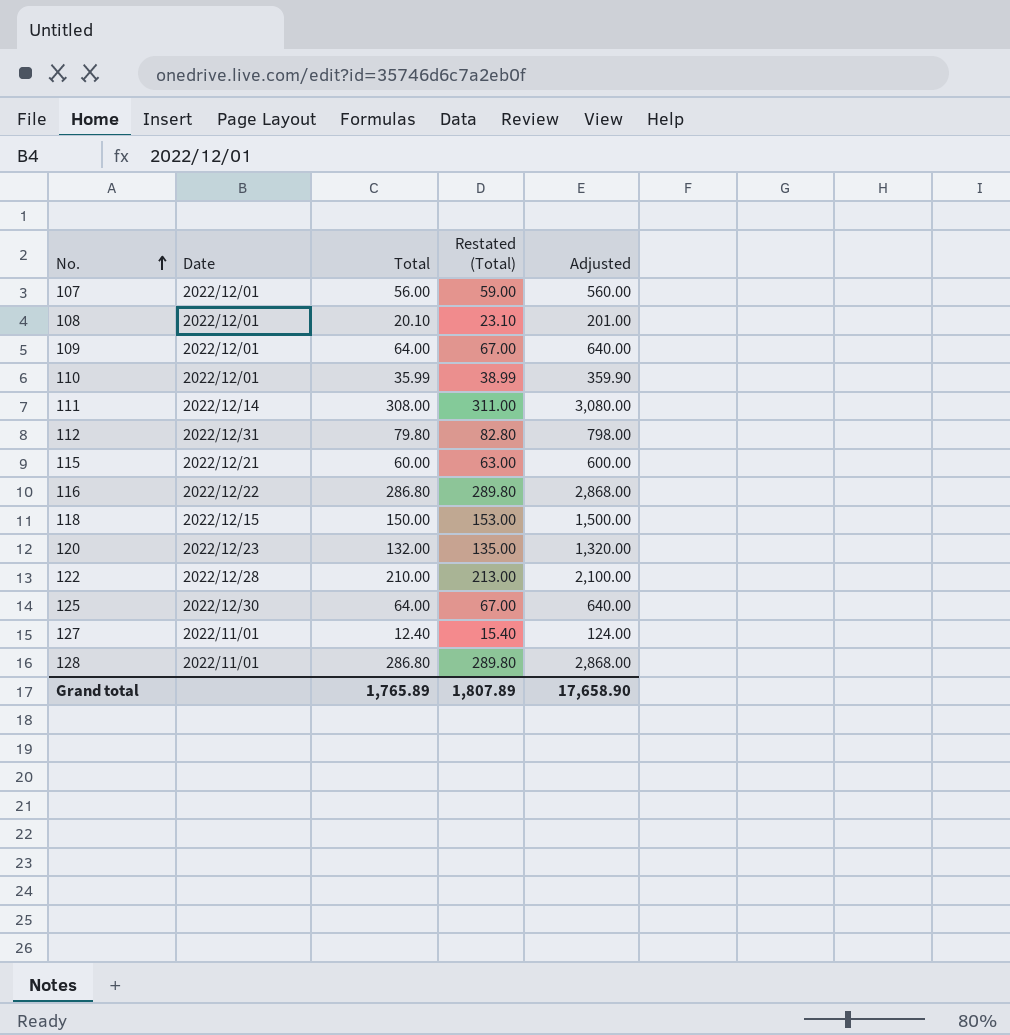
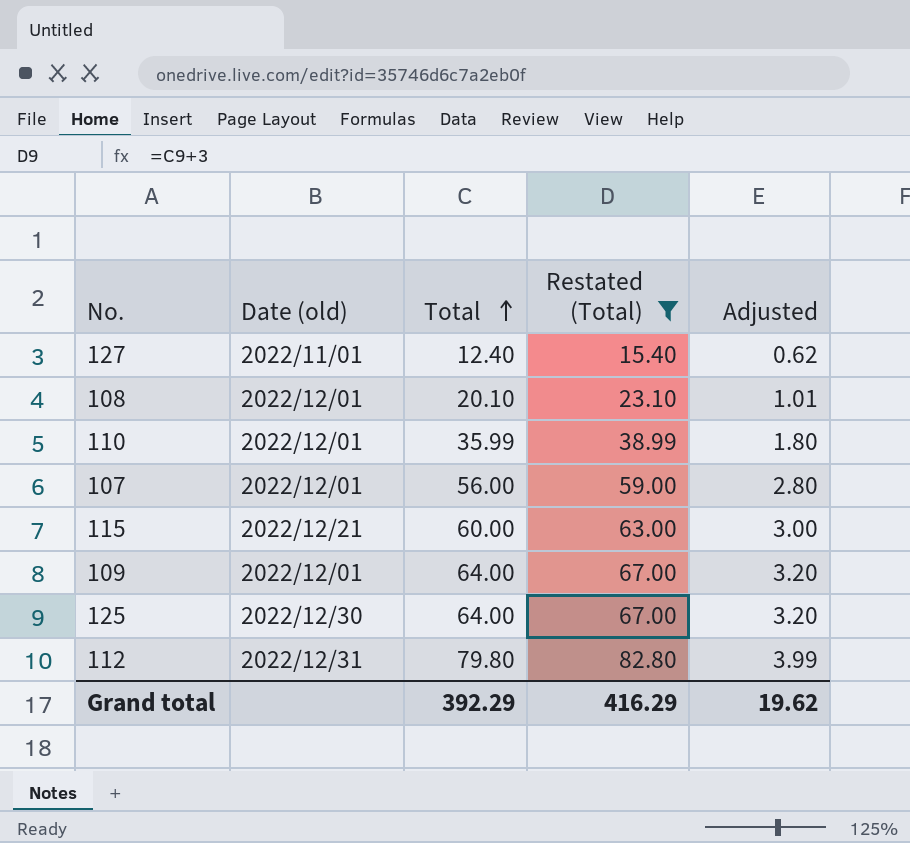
filter: none -> Restated (Total) <= 82.80
row order: No. ascending -> Total ascending
column name: Date -> Date (old)
column Adjusted | formula: [Total] * 10 -> [Total] * 0.05
Grand total | Total: 1,765.89 -> 392.29
Grand total | Restated (Total): 1,807.89 -> 416.29
Grand total | Adjusted: 17,658.90 -> 19.62

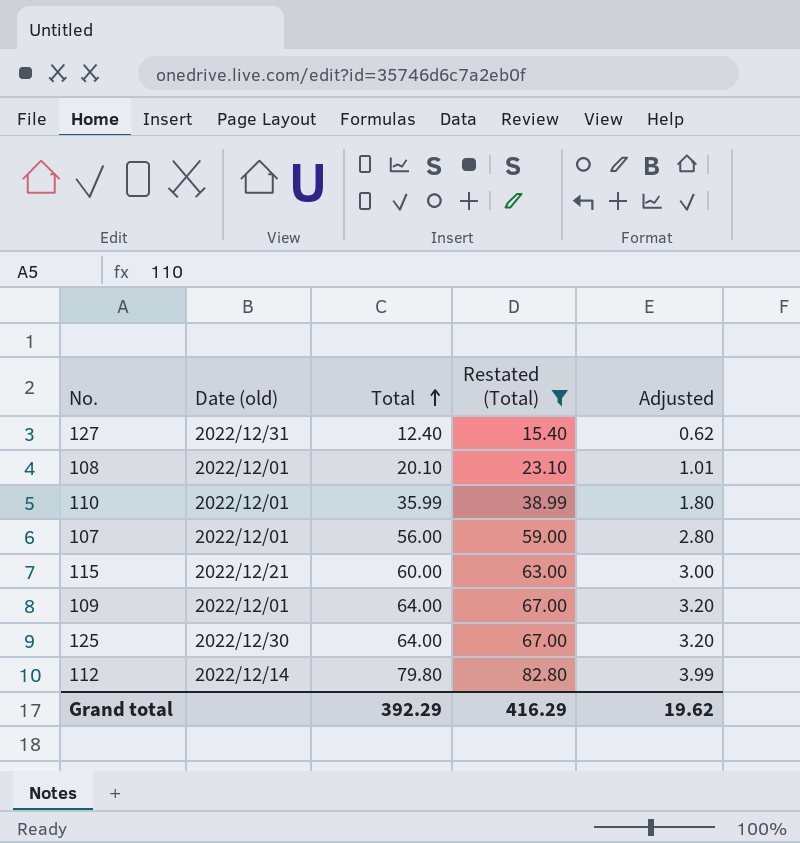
127 | Date (old): 2022/11/01 -> 2022/12/31
112 | Date (old): 2022/12/31 -> 2022/12/14

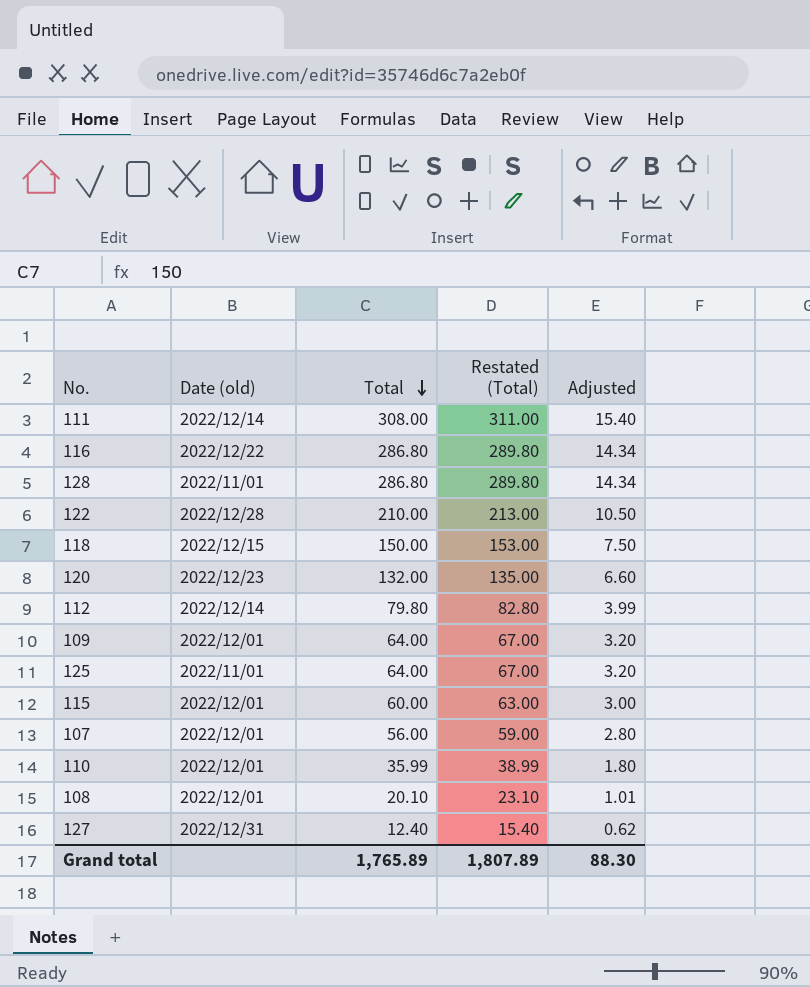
filter: Restated (Total) <= 82.80 -> none
row order: Total ascending -> Total descending
125 | Date (old): 2022/12/30 -> 2022/11/01
115 | Date (old): 2022/12/21 -> 2022/12/01
Grand total | Total: 392.29 -> 1,765.89
Grand total | Restated (Total): 416.29 -> 1,807.89
Grand total | Adjusted: 19.62 -> 88.30

